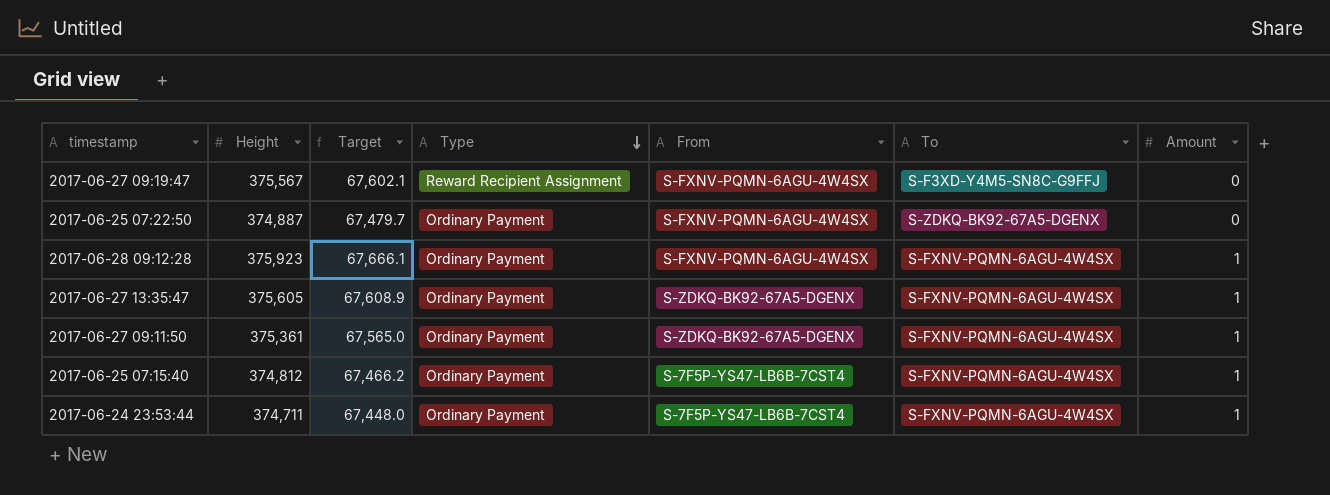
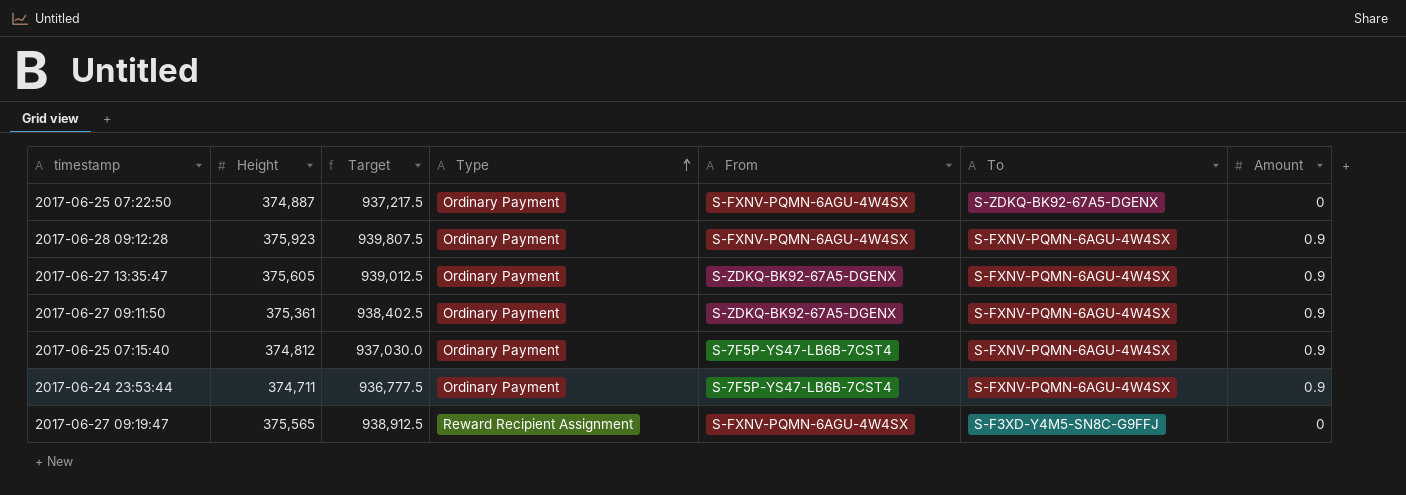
row order: Type descending -> Type ascending
column Target | formula: [Height] * 0.18 -> [Height] * 2.5
2017-06-28 09:12:28 | Amount: 1 -> 0.9
2017-06-27 13:35:47 | Amount: 1 -> 0.9
2017-06-27 09:11:50 | Amount: 1 -> 0.9
2017-06-25 07:15:40 | Amount: 1 -> 0.9
2017-06-24 23:53:44 | Amount: 1 -> 0.9
2017-06-27 09:19:47 | Height: 375,567 -> 375,565

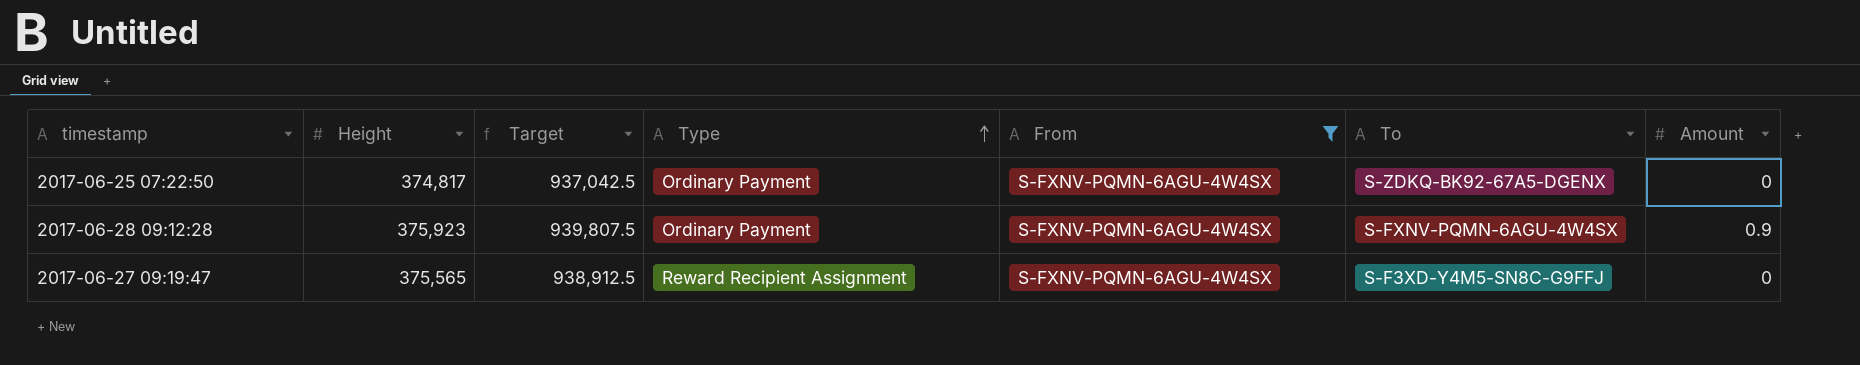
filter: none -> From = S-FXNV-PQMN-6AGU-4W4SX
2017-06-25 07:22:50 | Height: 374,887 -> 374,817
2017-06-25 07:22:50 | Target: 937,217.5 -> 937,042.5

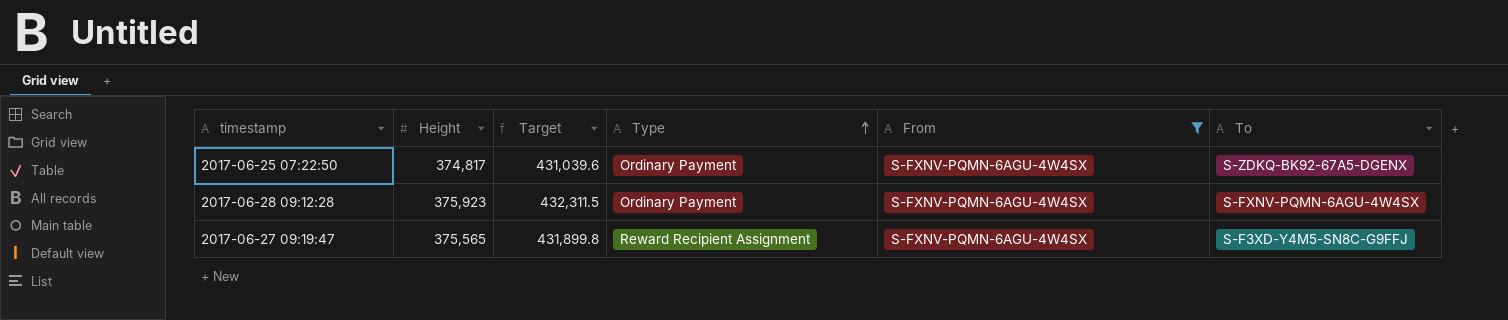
column Amount | position: 7 -> none
column Target | formula: [Height] * 2.5 -> [Height] * 1.15

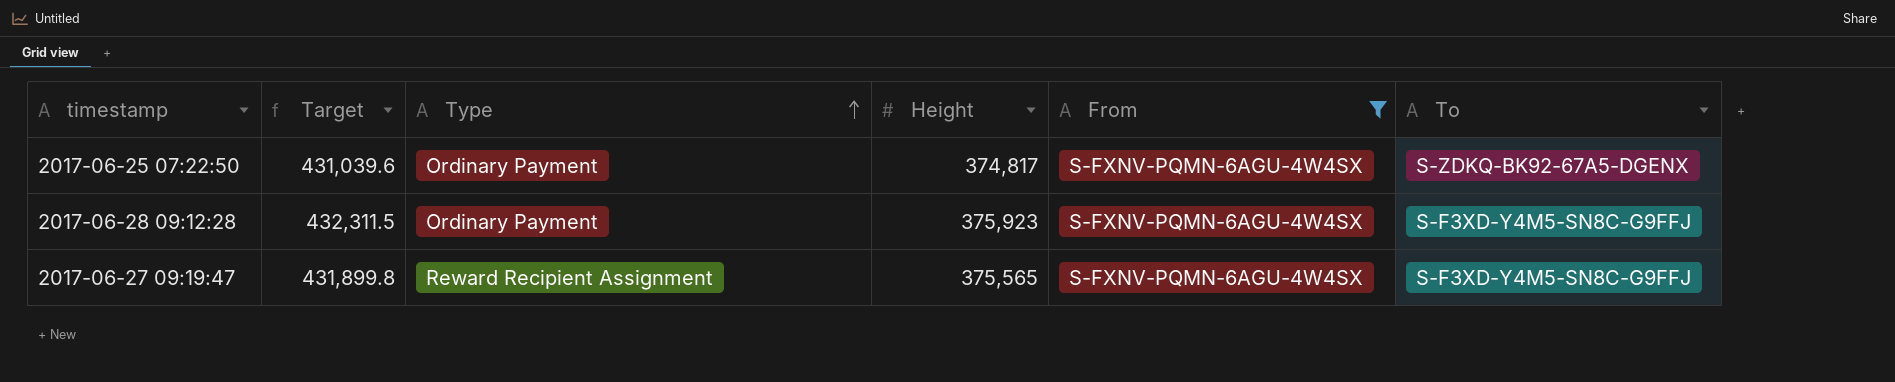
column Height | position: 2 -> 4
2017-06-28 09:12:28 | To: S-FXNV-PQMN-6AGU-4W4SX -> S-F3XD-Y4M5-SN8C-G9FFJ

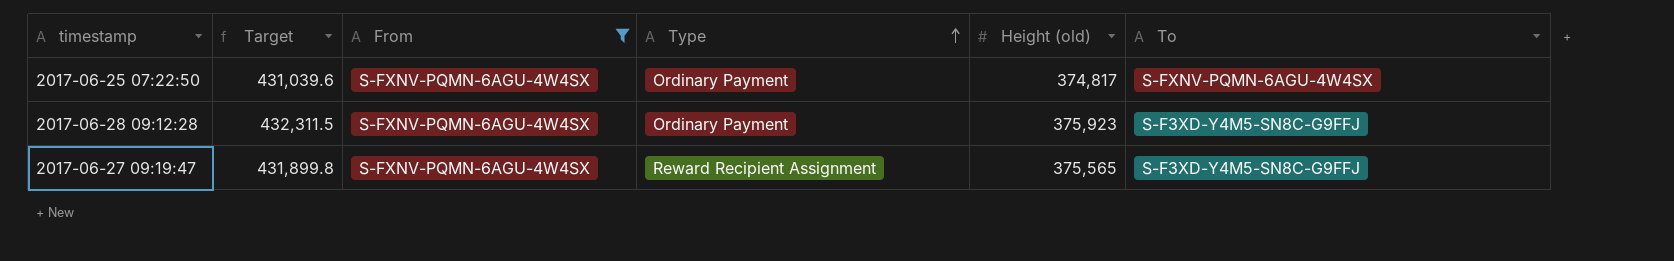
column From | position: 5 -> 3
column name: Height -> Height (old)
2017-06-25 07:22:50 | To: S-ZDKQ-BK92-67A5-DGENX -> S-FXNV-PQMN-6AGU-4W4SX

